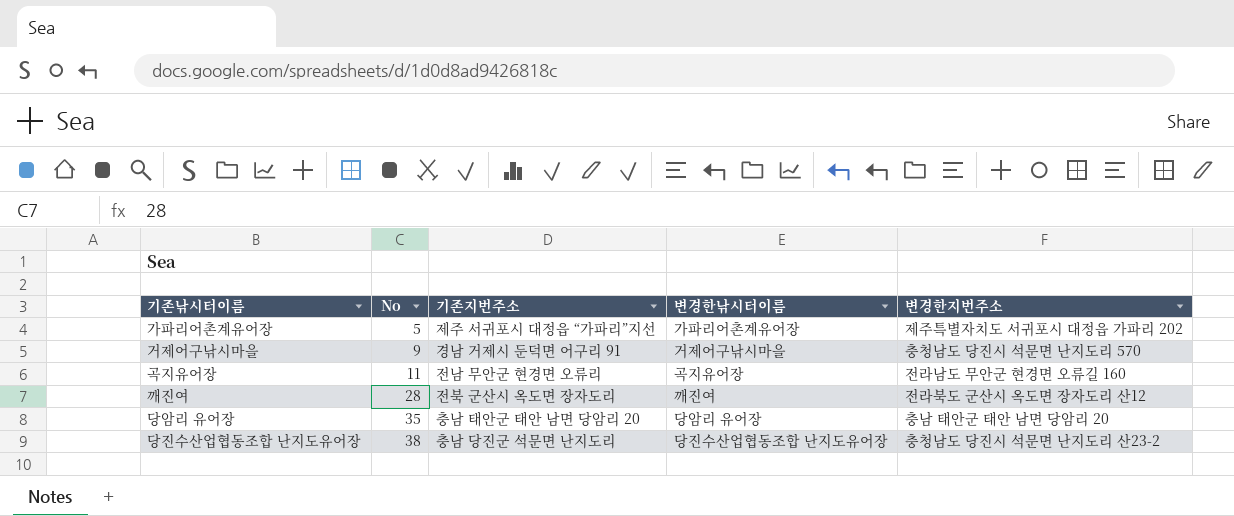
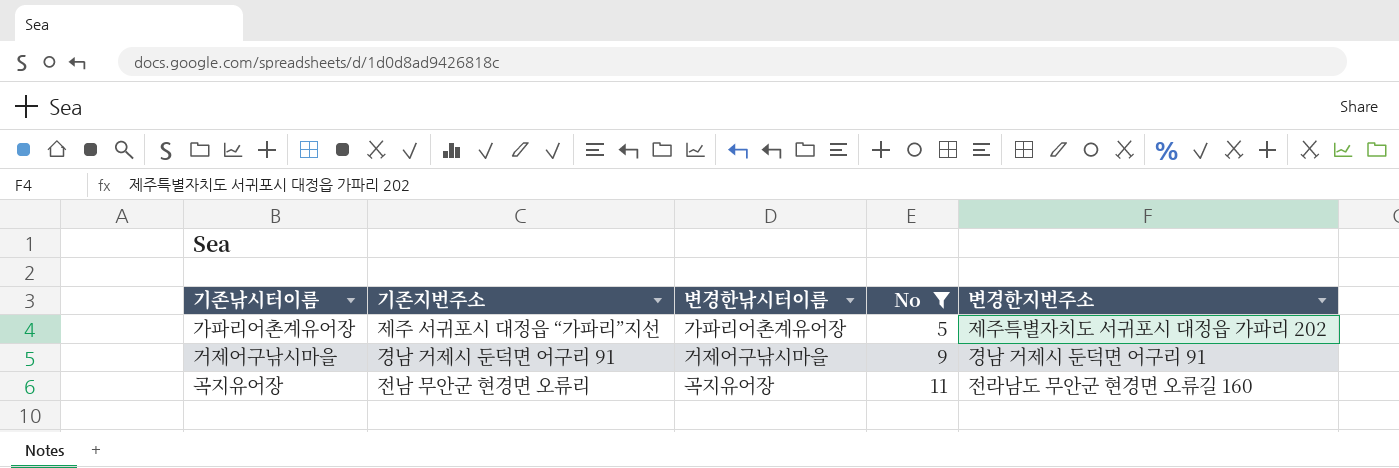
filter: none -> No <= 11
column No | position: 2 -> 4
거제어구낚시마을 | 변경한지번주소: 충청남도 당진시 석문면 난지도리 570 -> 경남 거제시 둔덕면 어구리 91

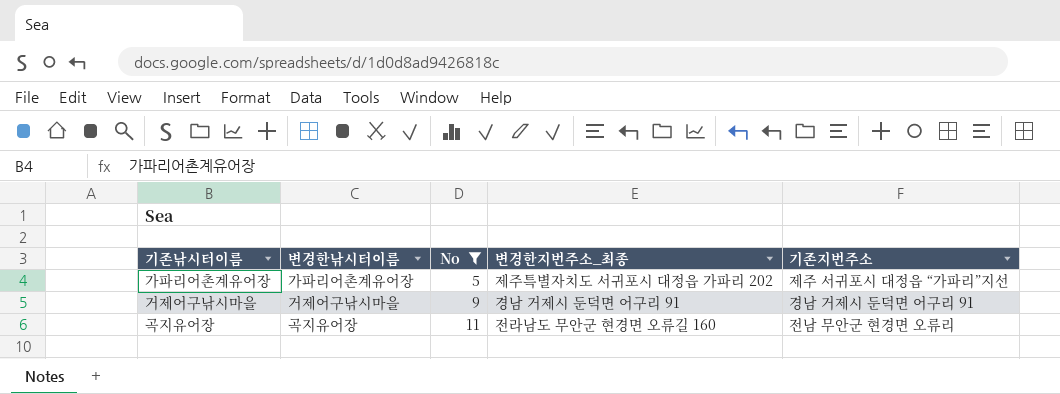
column name: 변경한지번주소 -> 변경한지번주소_최종
column 기존지번주소 | position: 2 -> 5

